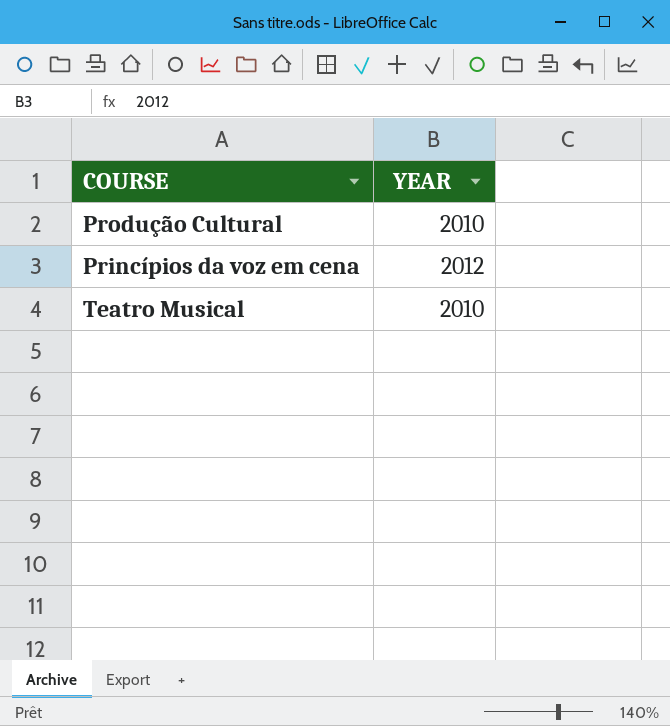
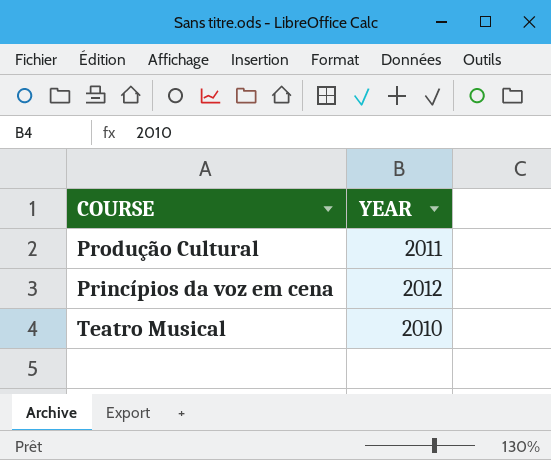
Produção Cultural | YEAR: 2010 -> 2011

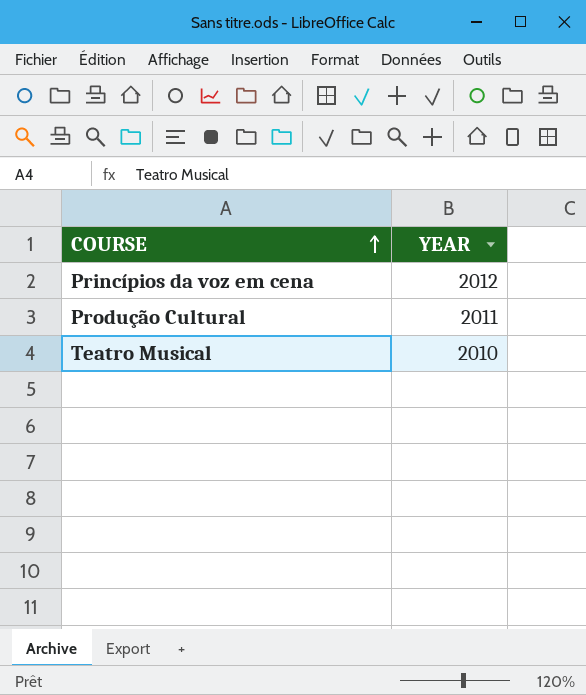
row order: none -> COURSE ascending

